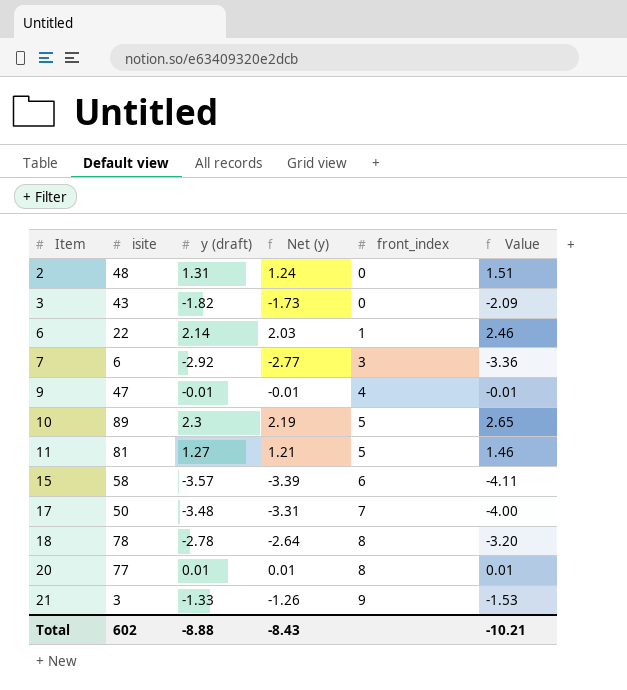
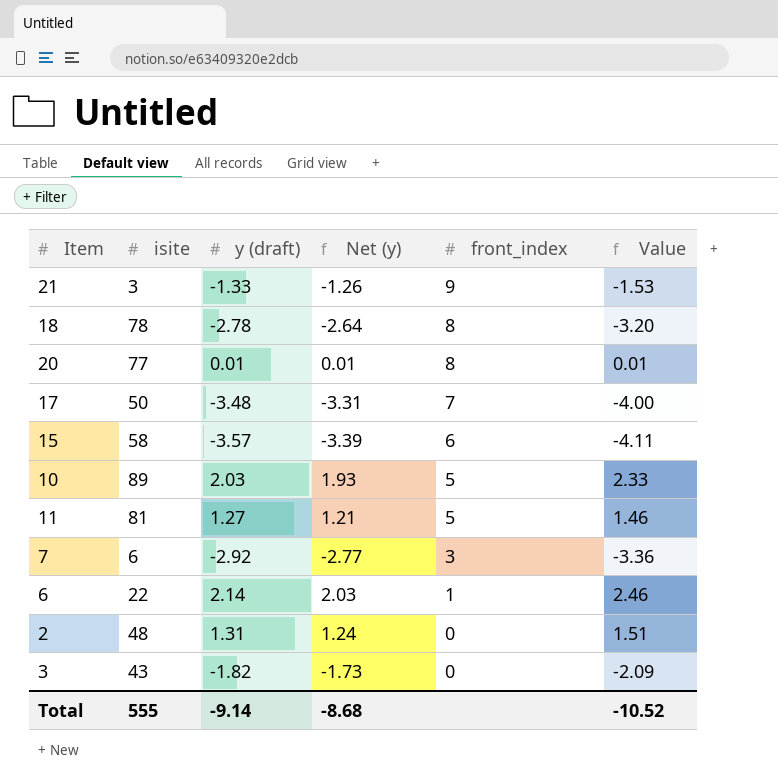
row order: Item ascending -> front_index descending
row 9: 47 | -0.01 | -0.01 | 4 | -0.01 -> none
10 | y (draft): 2.3 -> 2.03
10 | Net (y): 2.19 -> 1.93
10 | Value: 2.65 -> 2.33
Total | isite: 602 -> 555
Total | y (draft): -8.88 -> -9.14
Total | Net (y): -8.43 -> -8.68
Total | Value: -10.21 -> -10.52

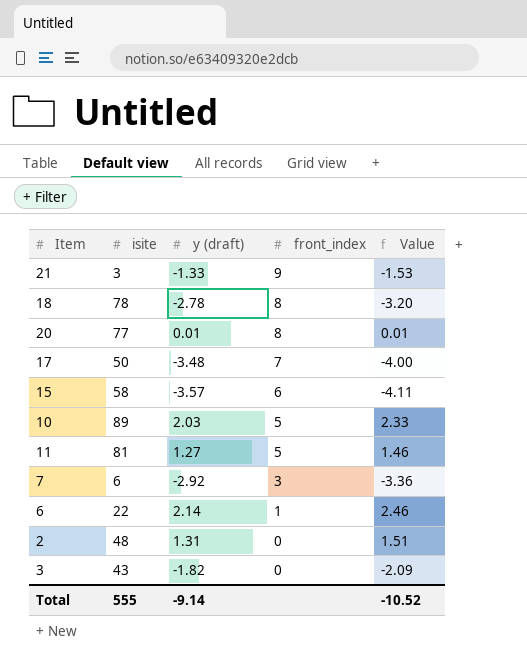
column Net (y) | formula: [y (draft)] * 0.95 -> none

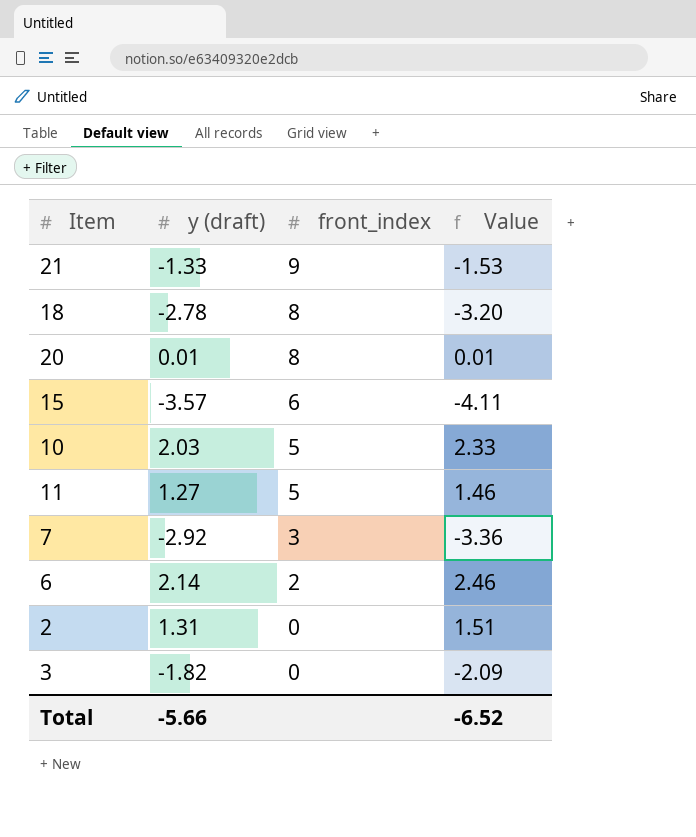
column isite | position: 2 -> none
row 17: 50 | -3.48 | 7 | -4.00 -> none
6 | front_index: 1 -> 2
Total | y (draft): -9.14 -> -5.66
Total | Value: -10.52 -> -6.52

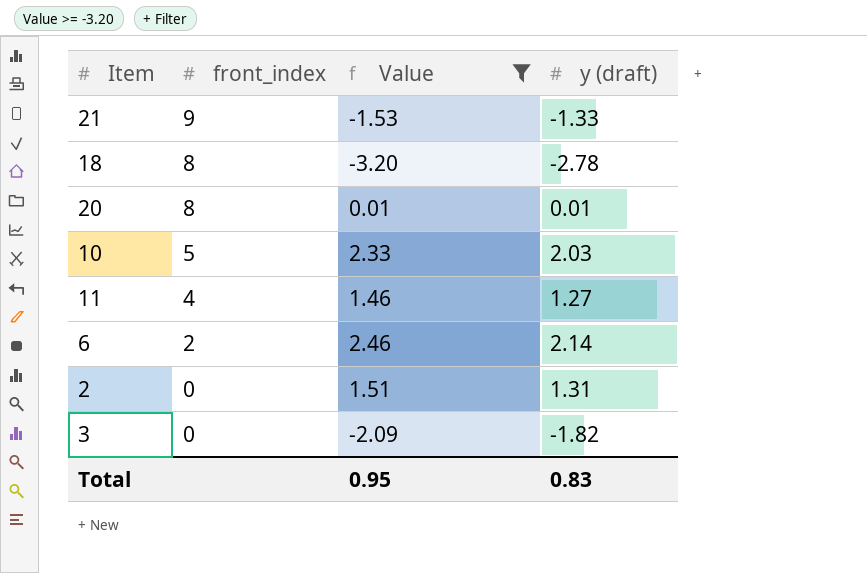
filter: none -> Value >= -3.20
column y (draft) | position: 2 -> 4
11 | front_index: 5 -> 4
Total | Value: -6.52 -> 0.95
Total | y (draft): -5.66 -> 0.83

